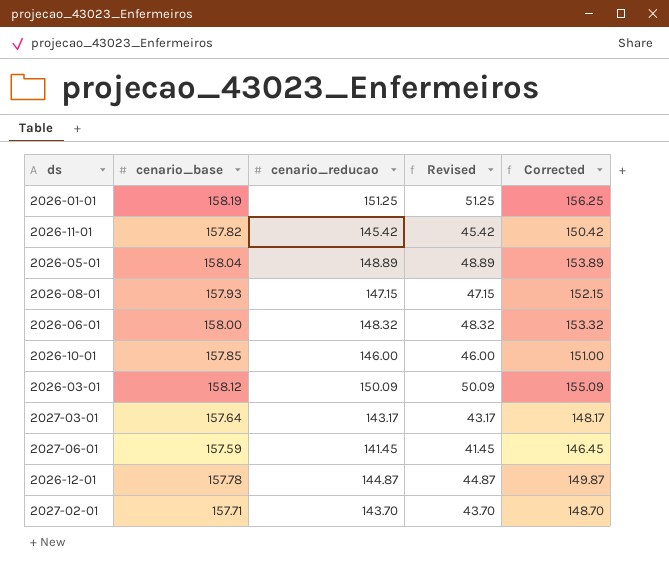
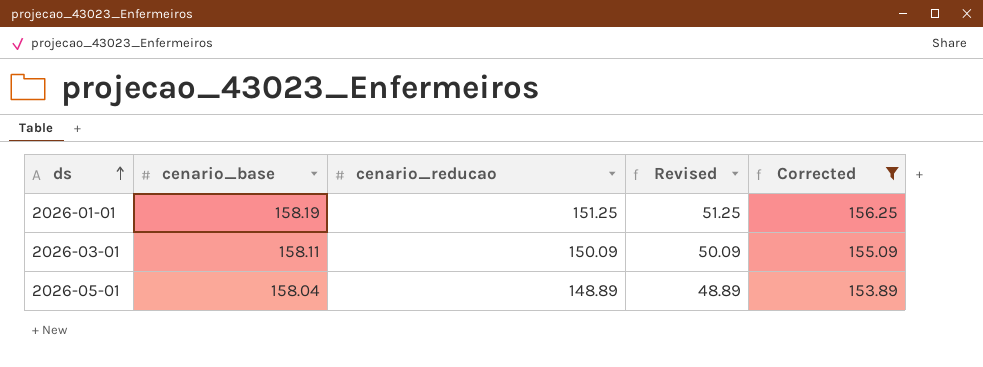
filter: none -> Corrected >= 153.89
row order: none -> ds ascending
2026-03-01 | cenario_base: 158.12 -> 158.11

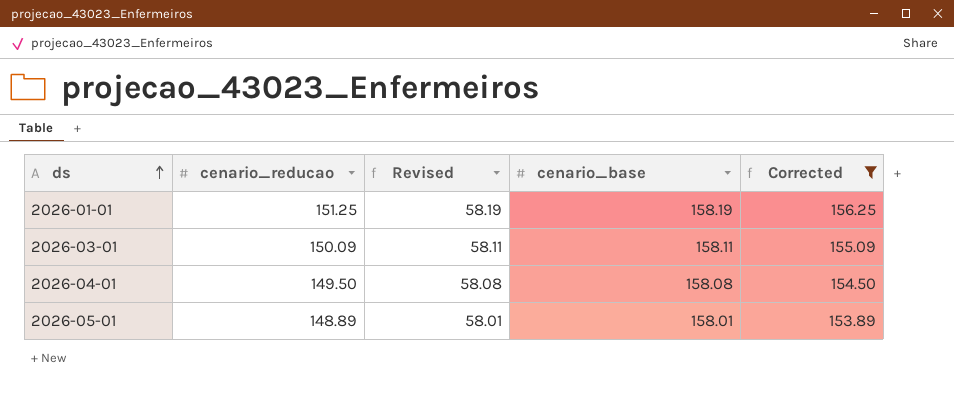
column Revised | formula: [cenario_reducao] - 100 -> [cenario_base] - 100
column cenario_base | position: 2 -> 4
row 2026-04-01: none -> 149.50 | 58.08 | 158.08 | 154.50
2026-05-01 | cenario_base: 158.04 -> 158.01

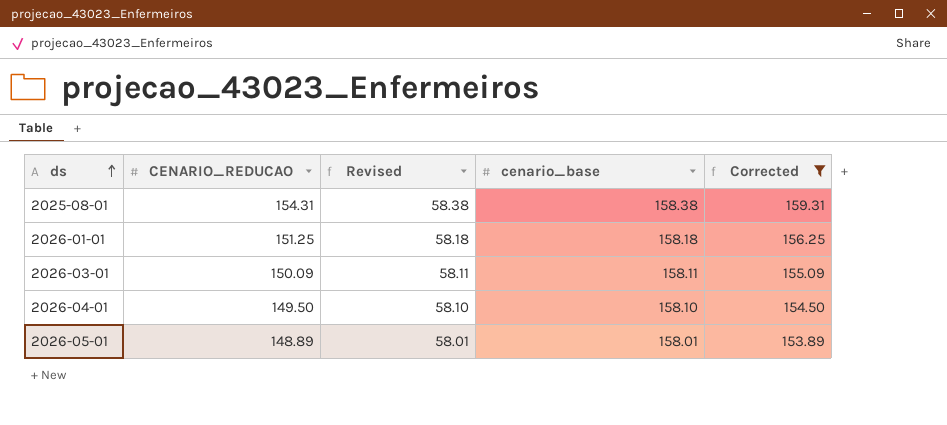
column name: cenario_reducao -> CENARIO_REDUCAO
row 2025-08-01: none -> 154.31 | 58.38 | 158.38 | 159.31
2026-01-01 | Revised: 58.19 -> 58.18
2026-01-01 | cenario_base: 158.19 -> 158.18
2026-04-01 | Revised: 58.08 -> 58.10
2026-04-01 | cenario_base: 158.08 -> 158.10

